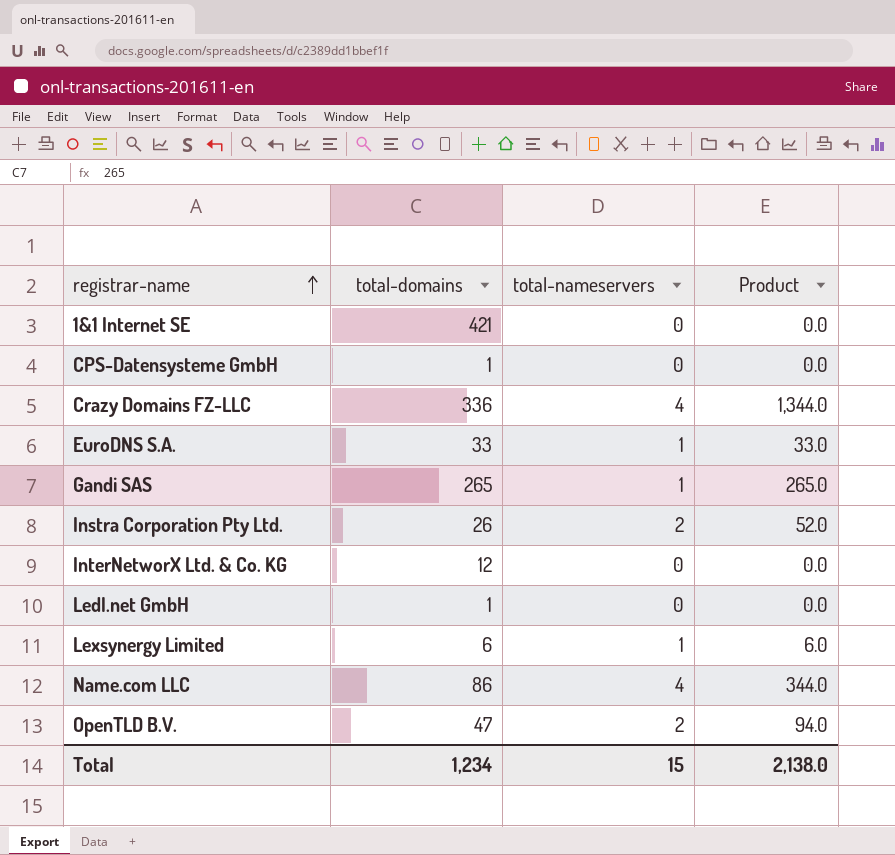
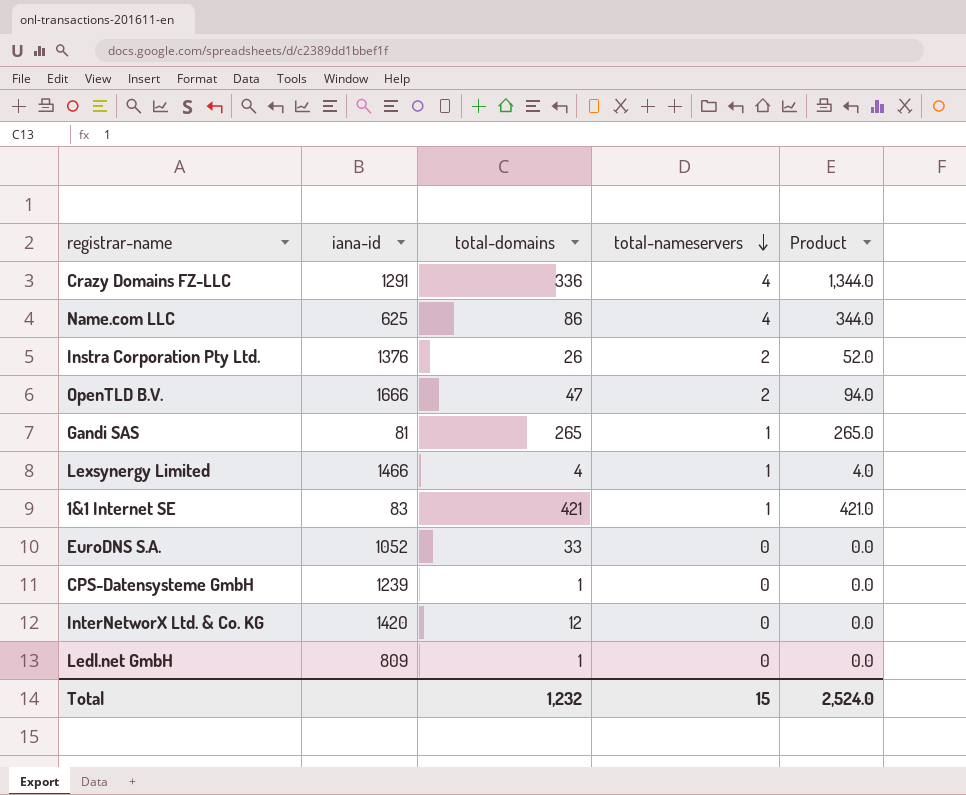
row order: registrar-name ascending -> total-nameservers descending
column iana-id | position: none -> 2
Lexsynergy Limited | total-domains: 6 -> 4
Lexsynergy Limited | Product: 6.0 -> 4.0
1&1 Internet SE | total-nameservers: 0 -> 1
1&1 Internet SE | Product: 0.0 -> 421.0
EuroDNS S.A. | total-nameservers: 1 -> 0
EuroDNS S.A. | Product: 33.0 -> 0.0
Total | total-domains: 1,234 -> 1,232
Total | Product: 2,138.0 -> 2,524.0

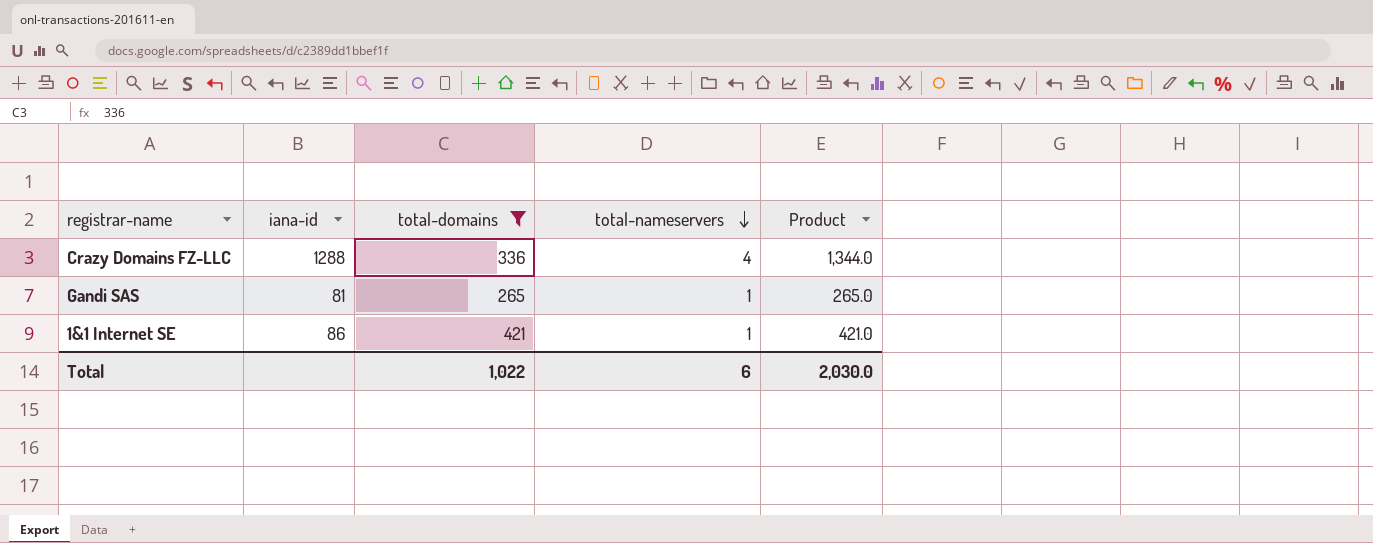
filter: none -> total-domains >= 265
Crazy Domains FZ-LLC | iana-id: 1291 -> 1288
1&1 Internet SE | iana-id: 83 -> 86
Total | total-domains: 1,232 -> 1,022
Total | total-nameservers: 15 -> 6
Total | Product: 2,524.0 -> 2,030.0

